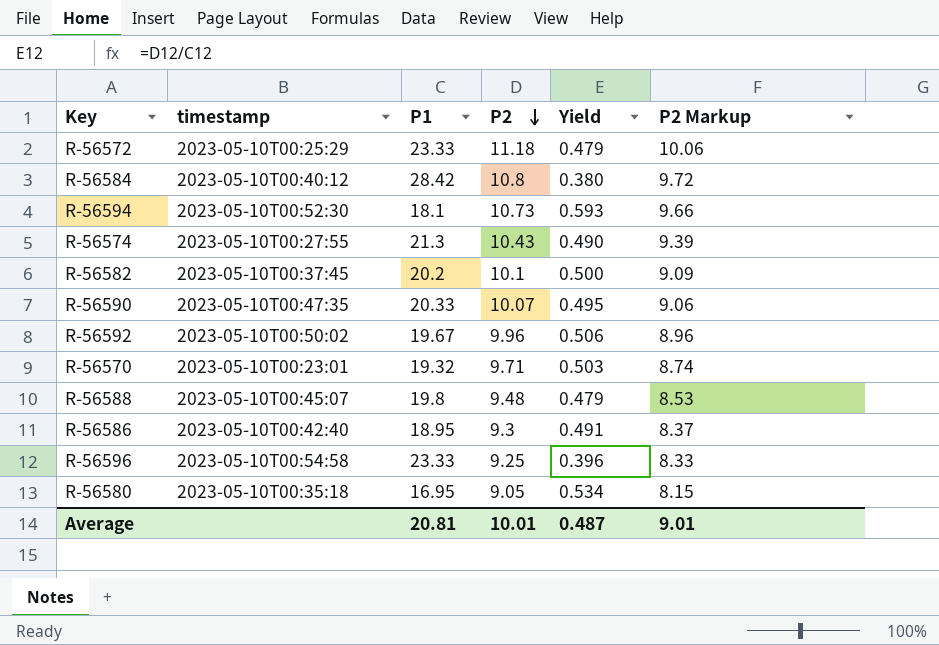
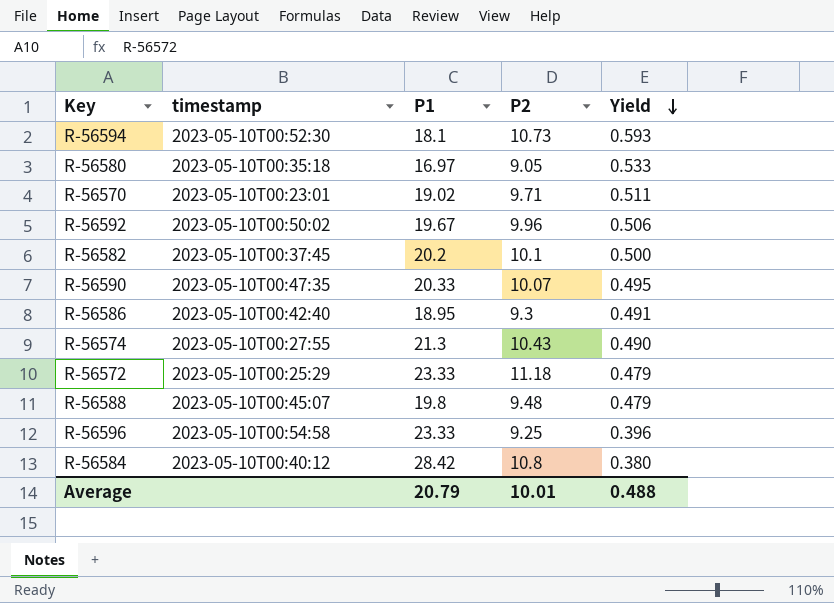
row order: P2 descending -> Yield descending
column P2 Markup | formula: [P2] * 0.9 -> none
R-56580 | P1: 16.95 -> 16.97
R-56580 | Yield: 0.534 -> 0.533
R-56570 | P1: 19.32 -> 19.02
R-56570 | Yield: 0.503 -> 0.511
Average | P1: 20.81 -> 20.79
Average | Yield: 0.487 -> 0.488

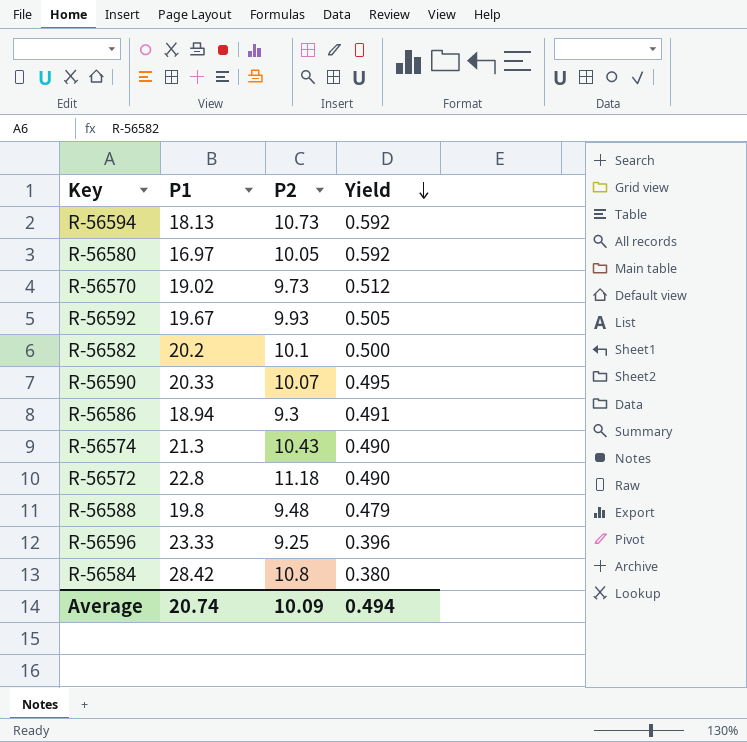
column timestamp | position: 2 -> none
R-56594 | P1: 18.1 -> 18.13
R-56594 | Yield: 0.593 -> 0.592
R-56580 | P2: 9.05 -> 10.05
R-56580 | Yield: 0.533 -> 0.592
R-56570 | P2: 9.71 -> 9.73
R-56570 | Yield: 0.511 -> 0.512
R-56592 | P2: 9.96 -> 9.93
R-56592 | Yield: 0.506 -> 0.505
R-56586 | P1: 18.95 -> 18.94
R-56572 | P1: 23.33 -> 22.8
R-56572 | Yield: 0.479 -> 0.490
Average | P1: 20.79 -> 20.74
Average | P2: 10.01 -> 10.09
Average | Yield: 0.488 -> 0.494

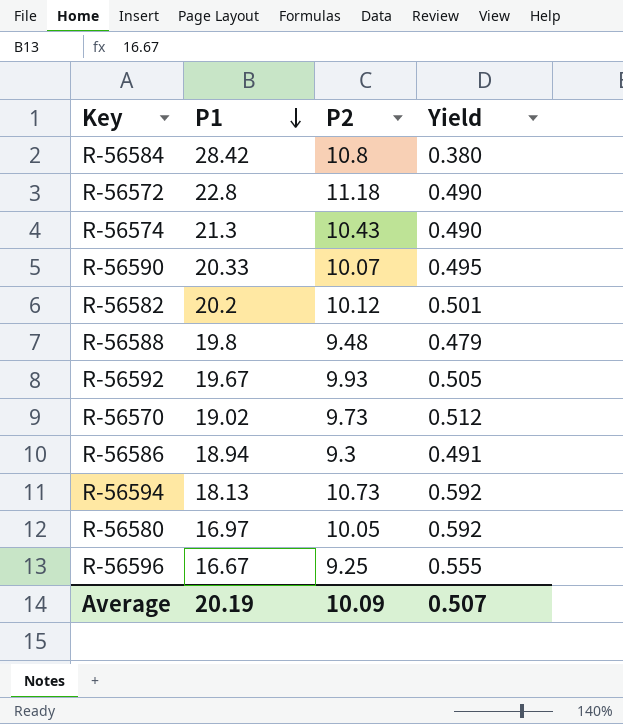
row order: Yield descending -> P1 descending
R-56582 | P2: 10.1 -> 10.12
R-56582 | Yield: 0.500 -> 0.501
R-56596 | P1: 23.33 -> 16.67
R-56596 | Yield: 0.396 -> 0.555
Average | P1: 20.74 -> 20.19
Average | Yield: 0.494 -> 0.507

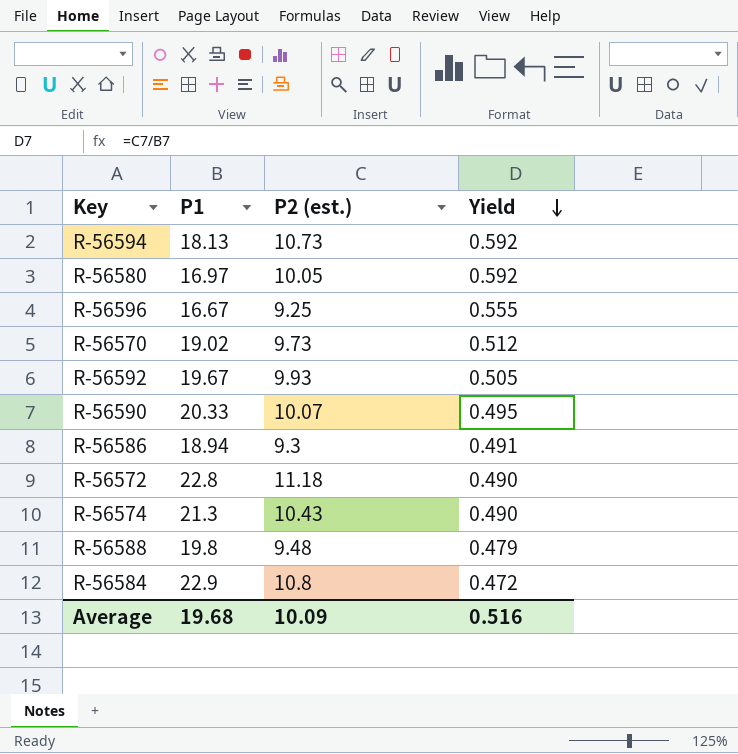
row order: P1 descending -> Yield descending
column name: P2 -> P2 (est.)
row R-56582: 20.2 | 10.12 | 0.501 -> none
R-56584 | P1: 28.42 -> 22.9
R-56584 | Yield: 0.380 -> 0.472
Average | P1: 20.19 -> 19.68
Average | Yield: 0.507 -> 0.516

